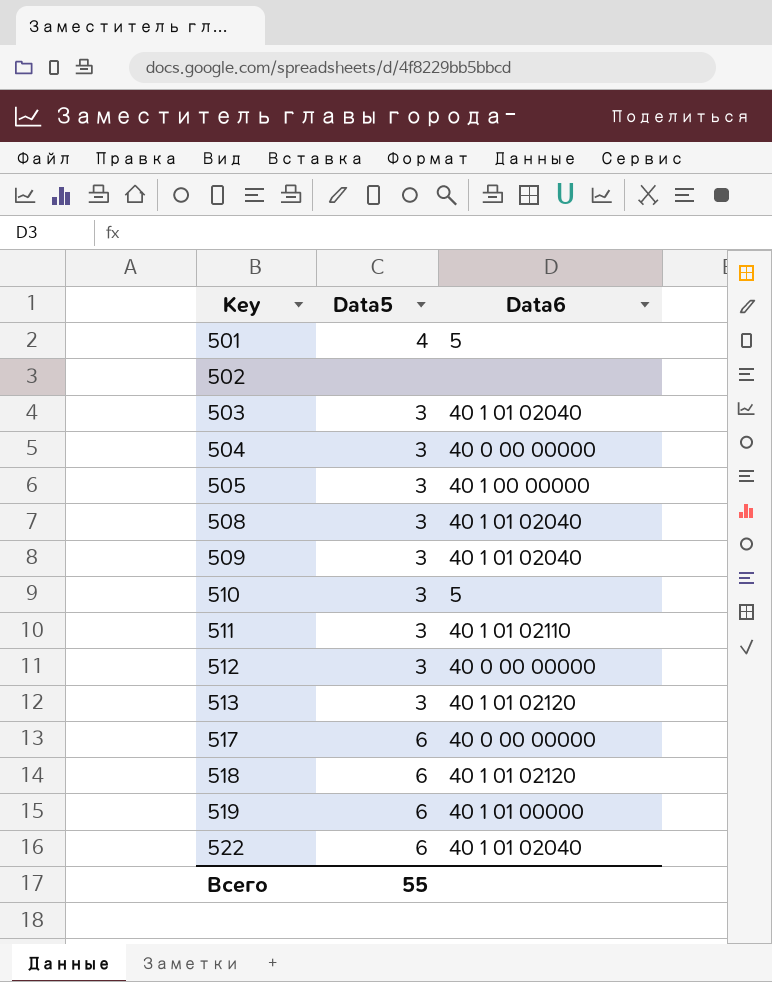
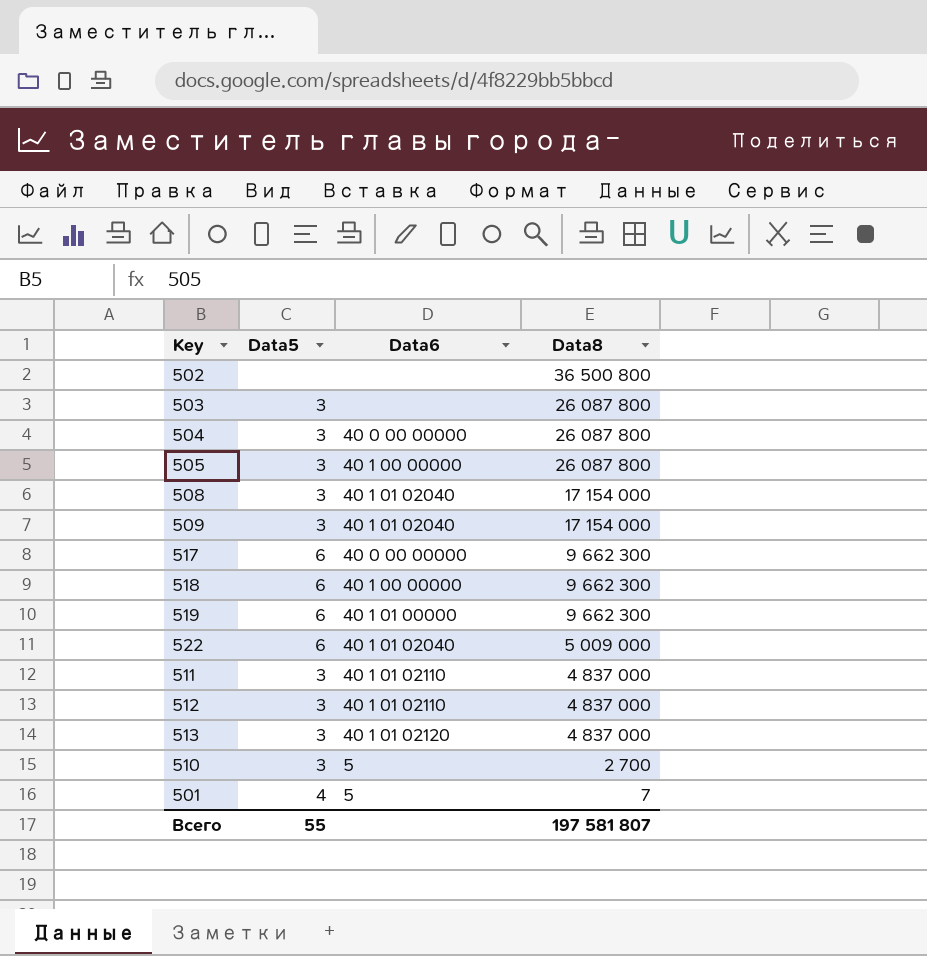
row order: Key ascending -> Data8 descending
column Data8 | position: none -> 4
503 | Data6: 40 1 01 02040 -> none
518 | Data6: 40 1 01 02120 -> 40 1 00 00000
512 | Data6: 40 0 00 00000 -> 40 1 01 02110

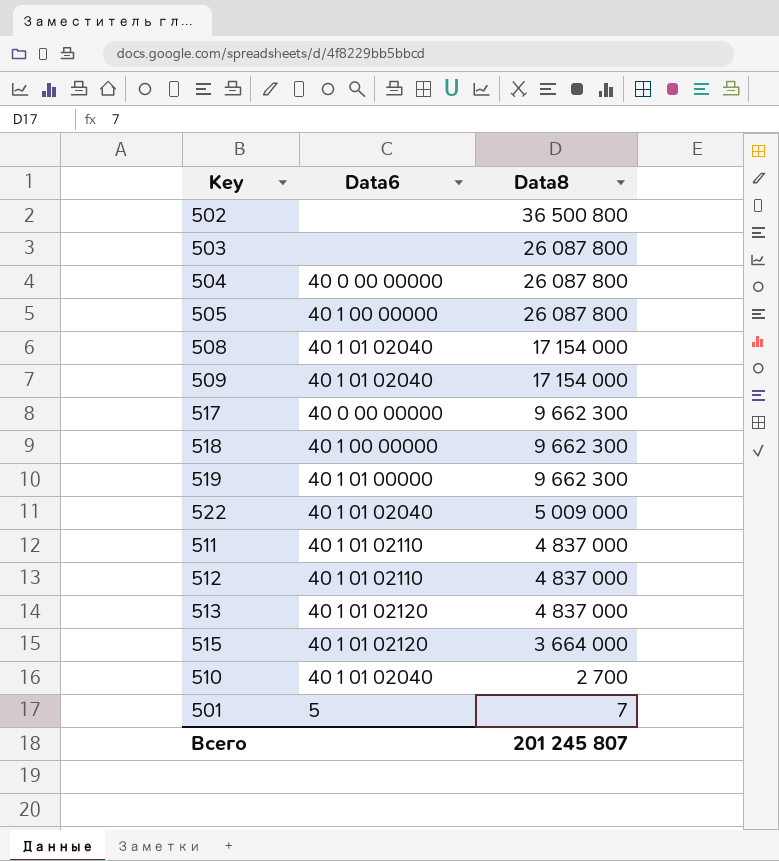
column Data5 | position: 2 -> none
row 515: none -> 40 1 01 02120 | 3 664 000
510 | Data6: 5 -> 40 1 01 02040
Всего | Data8: 197 581 807 -> 201 245 807

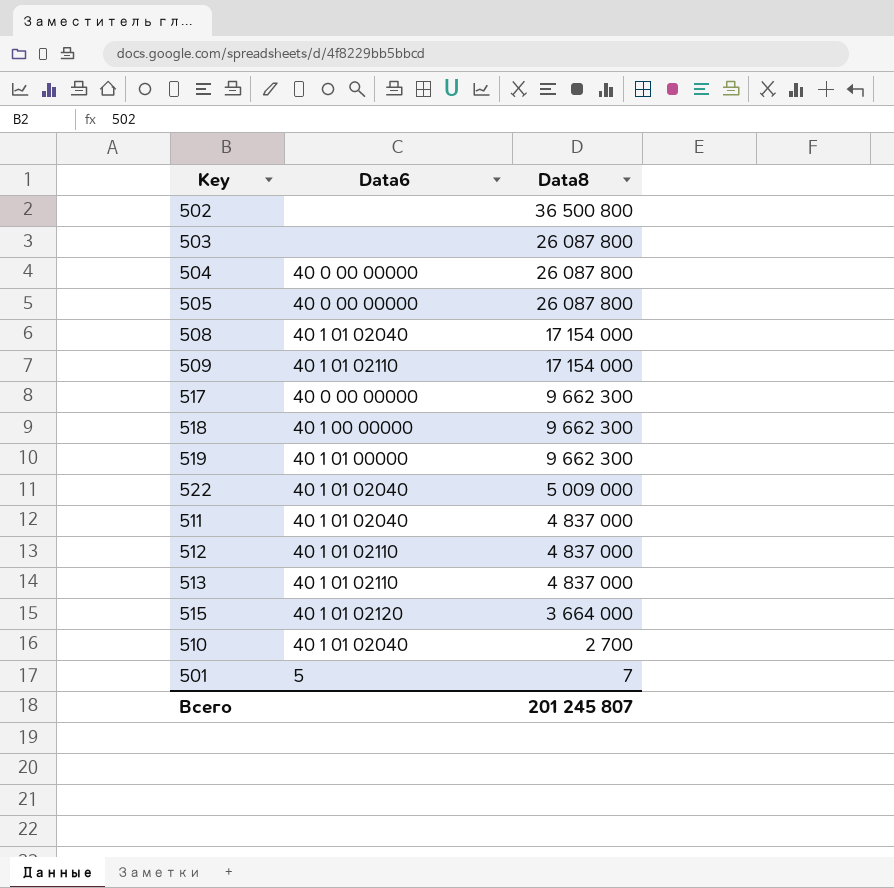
505 | Data6: 40 1 00 00000 -> 40 0 00 00000
509 | Data6: 40 1 01 02040 -> 40 1 01 02110
511 | Data6: 40 1 01 02110 -> 40 1 01 02040
513 | Data6: 40 1 01 02120 -> 40 1 01 02110

